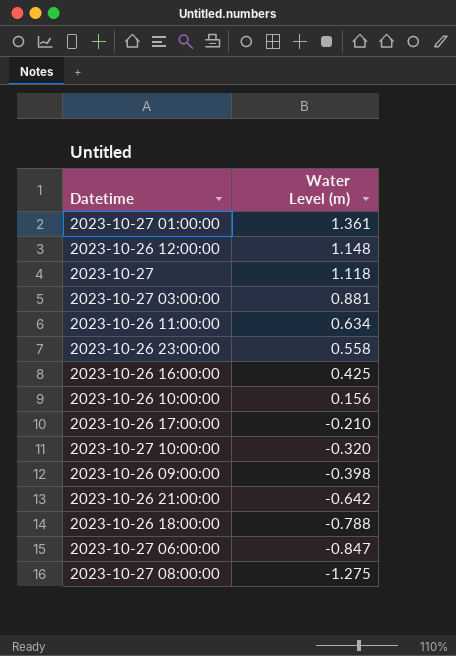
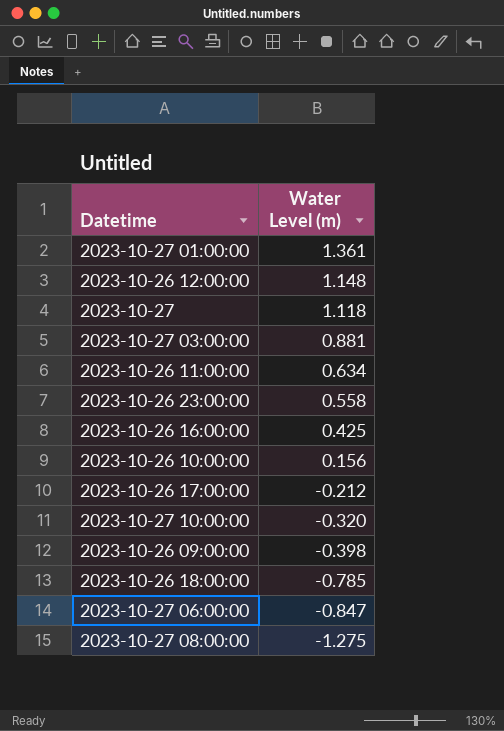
row 2023-10-26 21:00:00: -0.642 -> none
2023-10-26 17:00:00 | Water Level (m): -0.210 -> -0.212
2023-10-26 18:00:00 | Water Level (m): -0.788 -> -0.785

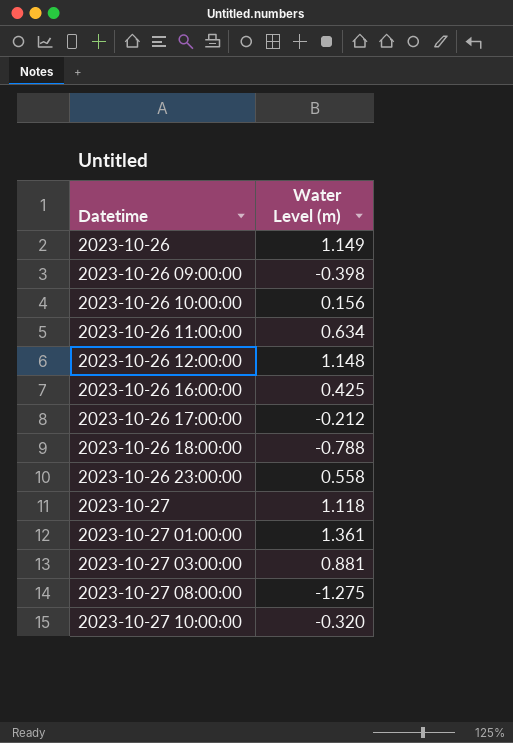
row order: Water Level (m) descending -> Datetime ascending
row 2023-10-27 06:00:00: -0.847 -> none
row 2023-10-26: none -> 1.149
2023-10-26 18:00:00 | Water Level (m): -0.785 -> -0.788

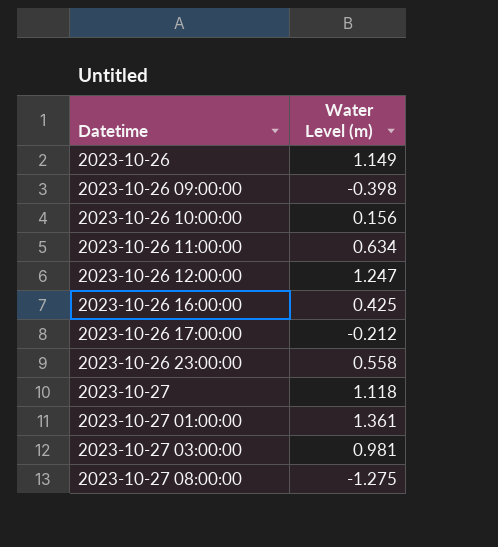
row 2023-10-26 18:00:00: -0.788 -> none
row 2023-10-27 10:00:00: -0.320 -> none
2023-10-26 12:00:00 | Water Level (m): 1.148 -> 1.247
2023-10-27 03:00:00 | Water Level (m): 0.881 -> 0.981

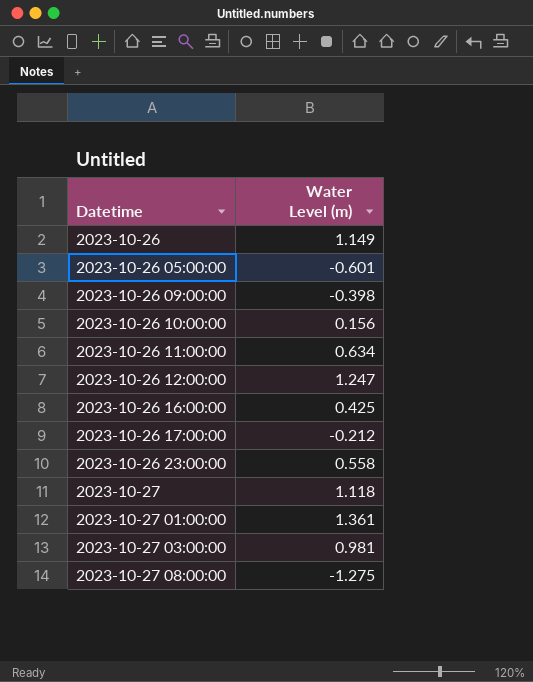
row 2023-10-26 05:00:00: none -> -0.601

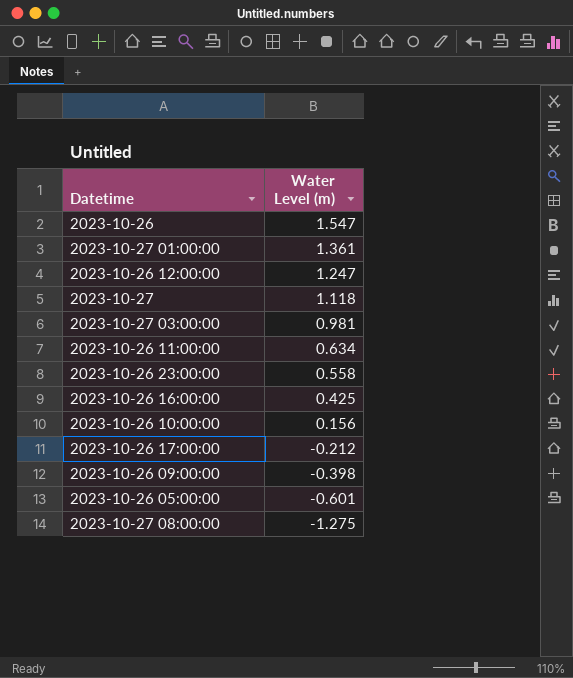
row order: Datetime ascending -> Water Level (m) descending
2023-10-26 | Water Level (m): 1.149 -> 1.547

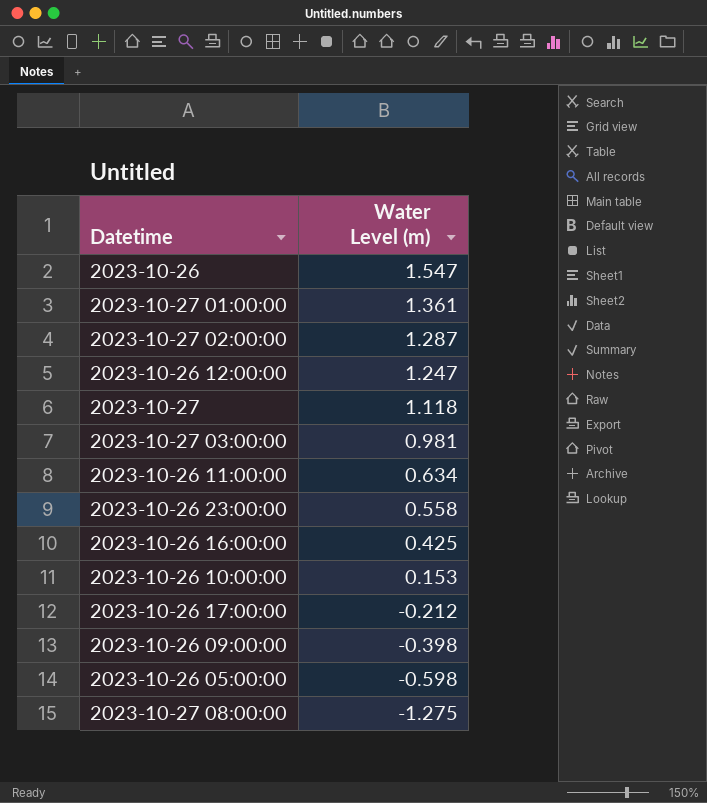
row 2023-10-27 02:00:00: none -> 1.287
2023-10-26 10:00:00 | Water Level (m): 0.156 -> 0.153
2023-10-26 05:00:00 | Water Level (m): -0.601 -> -0.598

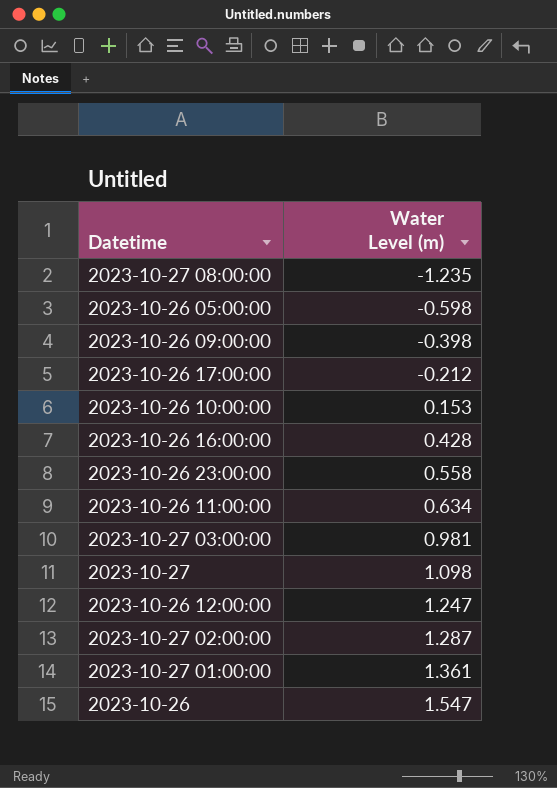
row order: Water Level (m) descending -> Water Level (m) ascending
2023-10-27 08:00:00 | Water Level (m): -1.275 -> -1.235
2023-10-26 16:00:00 | Water Level (m): 0.425 -> 0.428
2023-10-27 | Water Level (m): 1.118 -> 1.098

